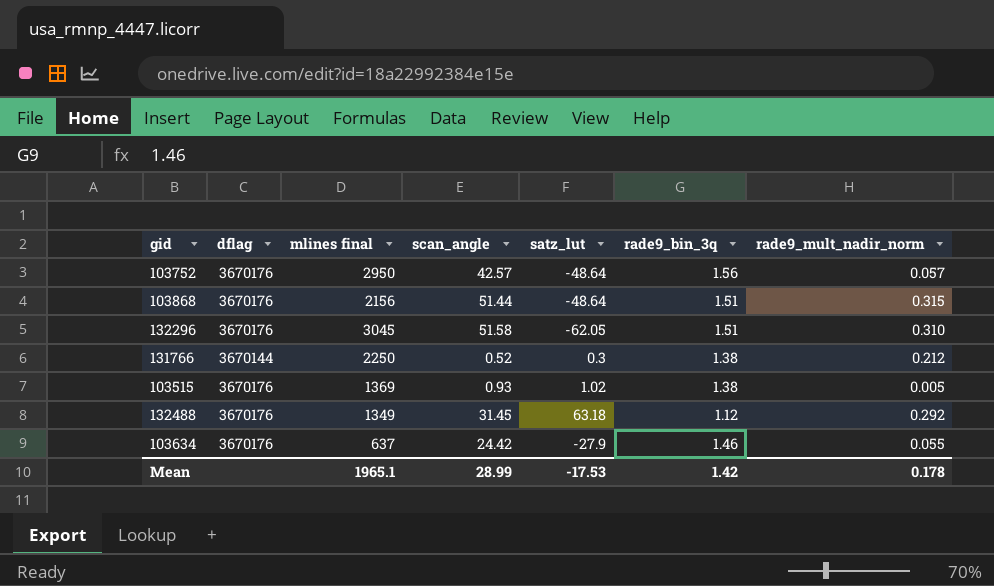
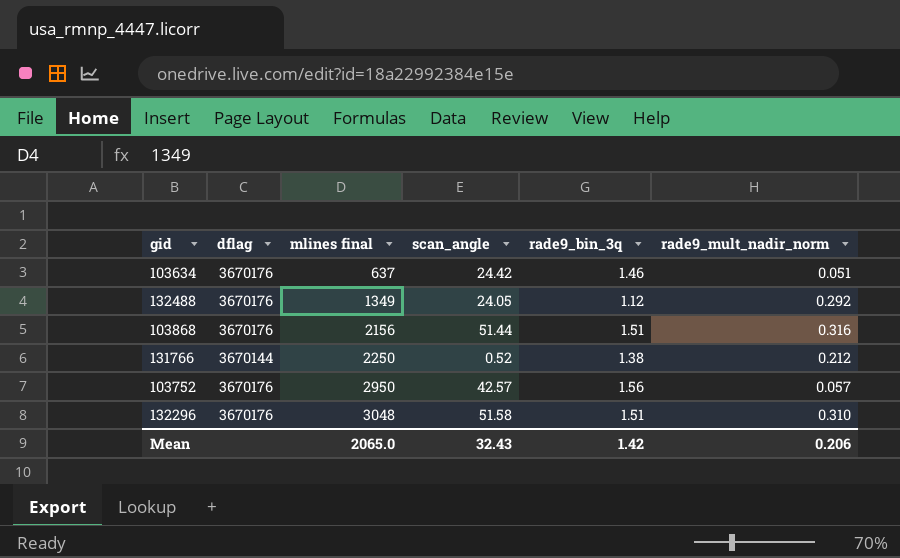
row order: none -> mlines final ascending
column satz_lut | position: 5 -> none
row 103515: 3670176 | 1369 | 0.93 | 1.02 | 1.38 | 0.005 -> none
103634 | rade9_mult_nadir_norm: 0.055 -> 0.051
132488 | scan_angle: 31.45 -> 24.05
103868 | rade9_mult_nadir_norm: 0.315 -> 0.316
132296 | mlines final: 3045 -> 3048
Mean | mlines final: 1965.1 -> 2065.0
Mean | scan_angle: 28.99 -> 32.43
Mean | rade9_mult_nadir_norm: 0.178 -> 0.206

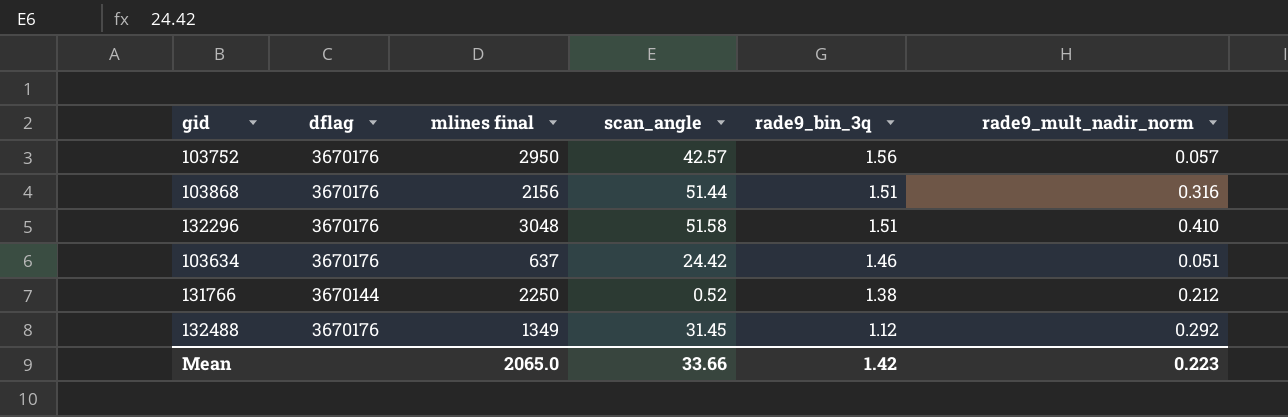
row order: mlines final ascending -> rade9_bin_3q descending
132296 | rade9_mult_nadir_norm: 0.310 -> 0.410
132488 | scan_angle: 24.05 -> 31.45
Mean | scan_angle: 32.43 -> 33.66
Mean | rade9_mult_nadir_norm: 0.206 -> 0.223

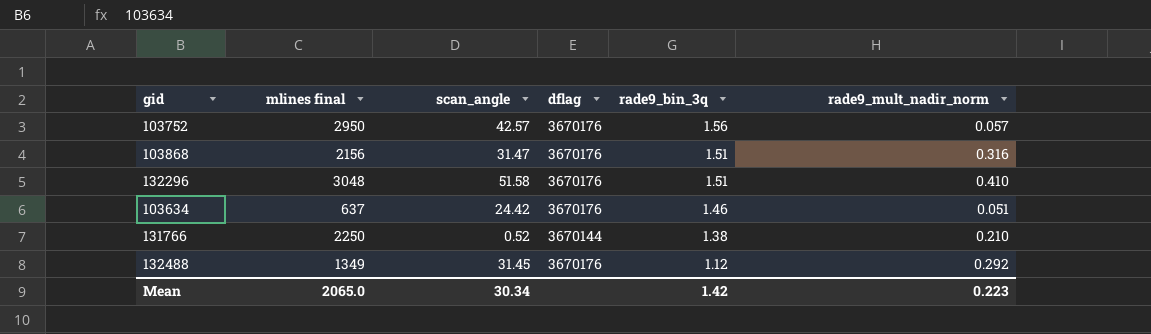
column dflag | position: 2 -> 4
103868 | scan_angle: 51.44 -> 31.47
131766 | rade9_mult_nadir_norm: 0.212 -> 0.210
Mean | scan_angle: 33.66 -> 30.34

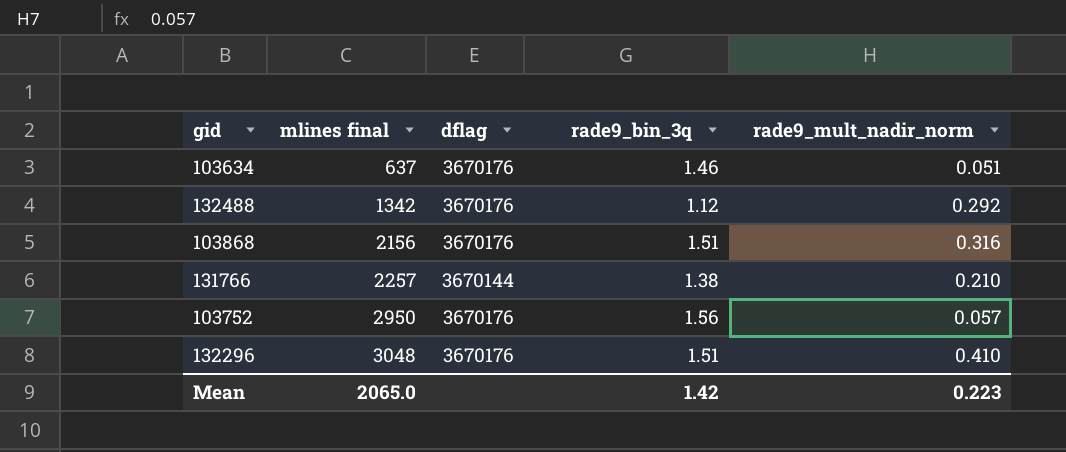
row order: rade9_bin_3q descending -> mlines final ascending
column scan_angle | position: 3 -> none
132488 | mlines final: 1349 -> 1342
131766 | mlines final: 2250 -> 2257

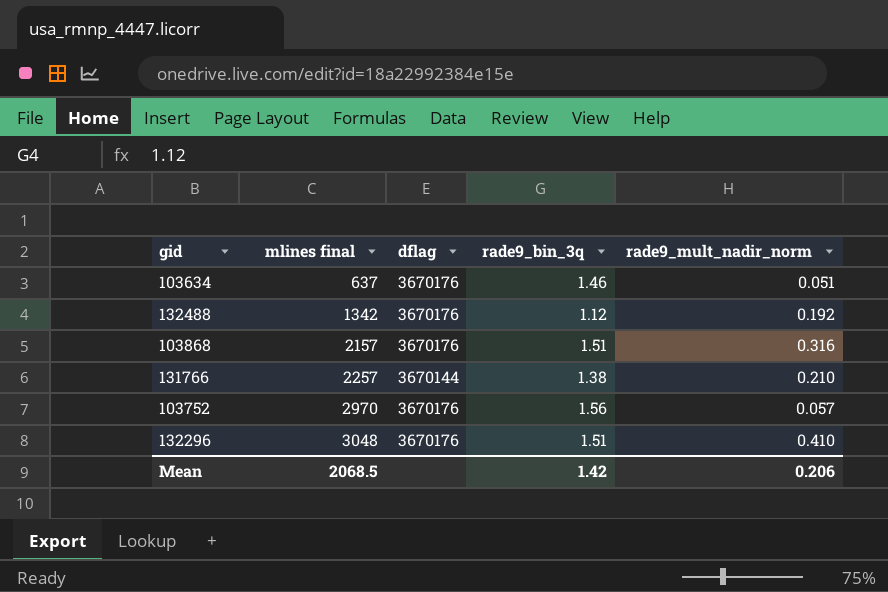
132488 | rade9_mult_nadir_norm: 0.292 -> 0.192
103868 | mlines final: 2156 -> 2157
103752 | mlines final: 2950 -> 2970
Mean | mlines final: 2065.0 -> 2068.5
Mean | rade9_mult_nadir_norm: 0.223 -> 0.206

